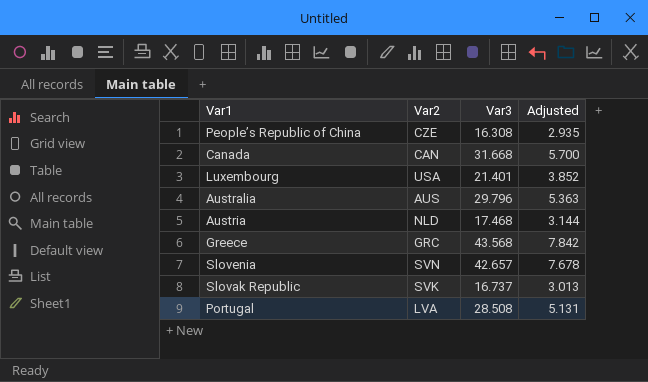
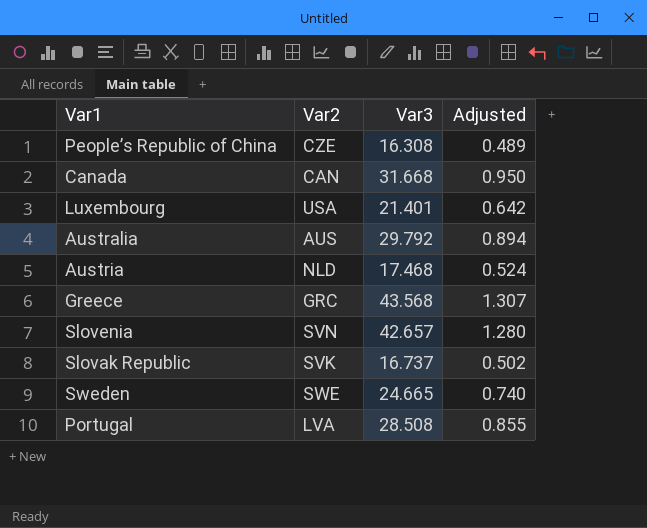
column Adjusted | formula: [Var3] * 0.18 -> [Var3] * 0.03
Australia | Var3: 29.796 -> 29.792
row Sweden: none -> SWE | 24.665 | 0.740

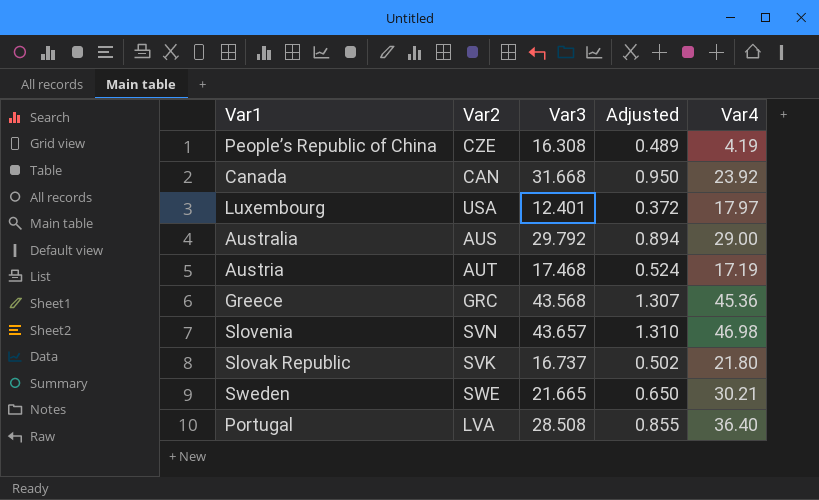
column Var4 | position: none -> 5
Luxembourg | Var3: 21.401 -> 12.401
Luxembourg | Adjusted: 0.642 -> 0.372
Austria | Var2: NLD -> AUT
Slovenia | Var3: 42.657 -> 43.657
Slovenia | Adjusted: 1.280 -> 1.310
Sweden | Var3: 24.665 -> 21.665
Sweden | Adjusted: 0.740 -> 0.650

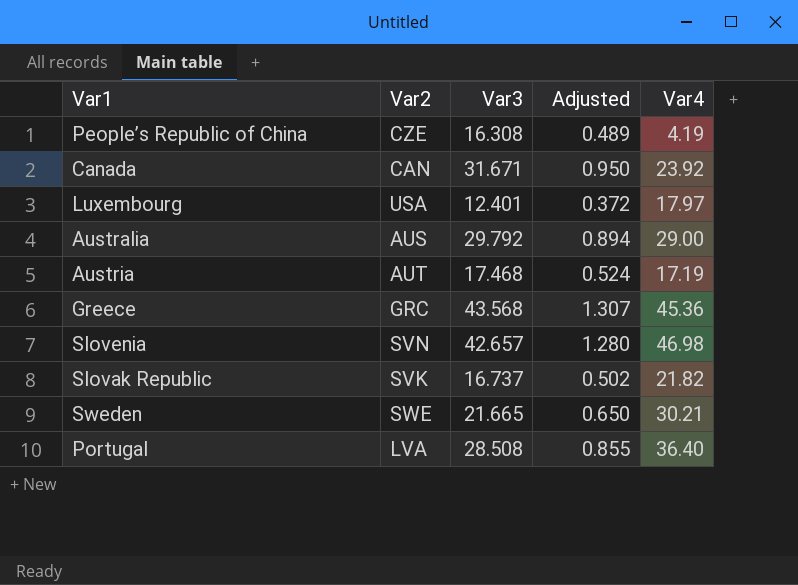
Canada | Var3: 31.668 -> 31.671
Slovenia | Var3: 43.657 -> 42.657
Slovenia | Adjusted: 1.310 -> 1.280
Slovak Republic | Var4: 21.80 -> 21.82

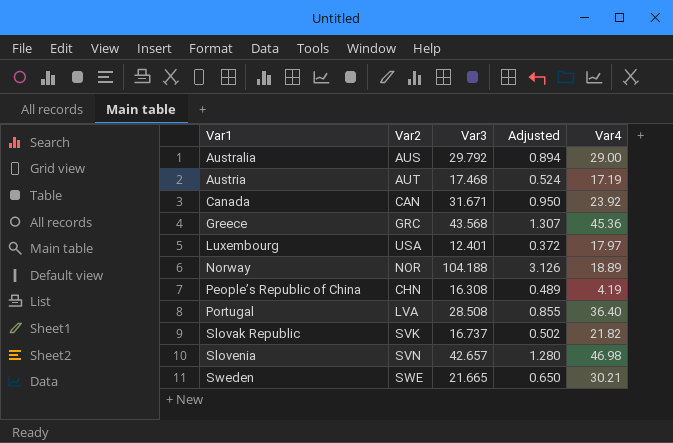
row order: none -> Var1 ascending
row Norway: none -> NOR | 104.188 | 3.126 | 18.89
People’s Republic of China | Var2: CZE -> CHN

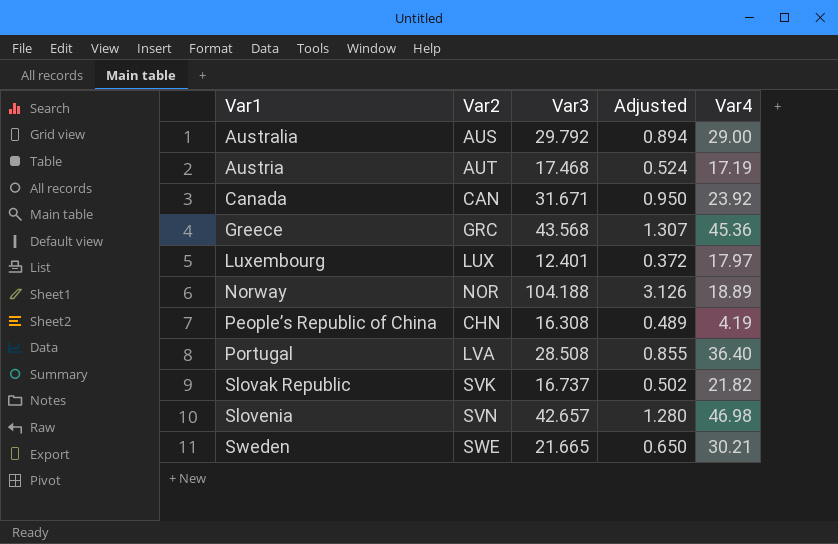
Luxembourg | Var2: USA -> LUX

